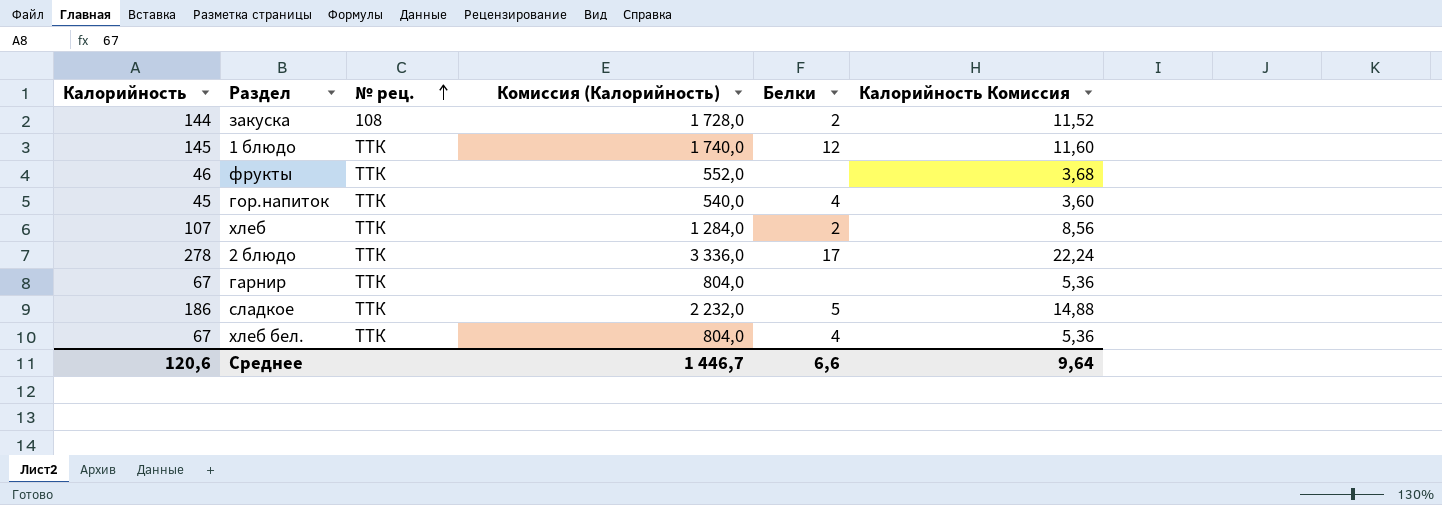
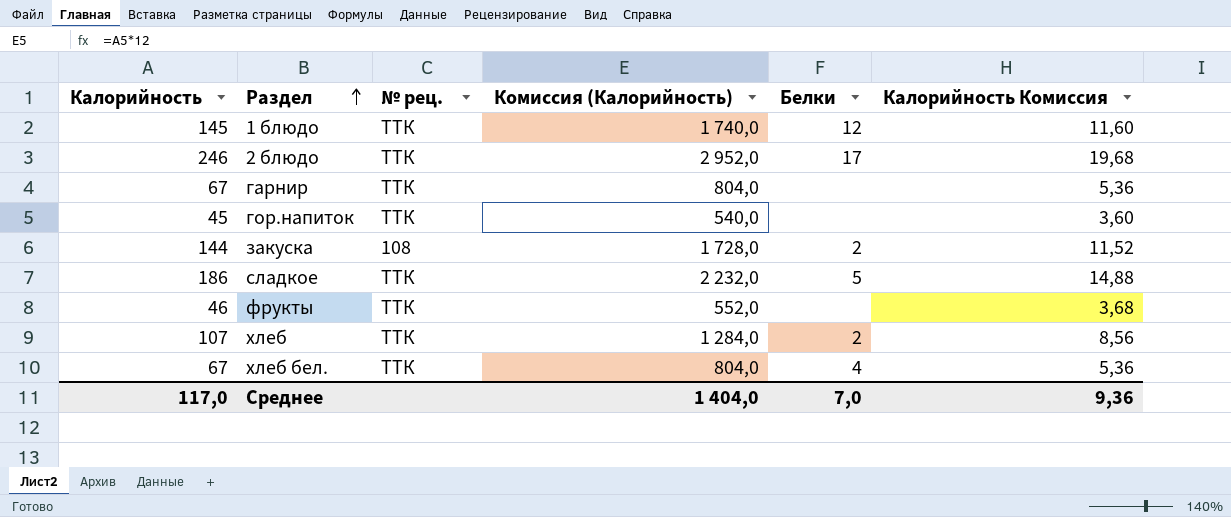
row order: № рец. ascending -> Раздел ascending
2 блюдо | Калорийность: 278 -> 246
2 блюдо | Комиссия (Калорийность): 3 336,0 -> 2 952,0
2 блюдо | Калорийность Комиссия: 22,24 -> 19,68
гор.напиток | Белки: 4 -> none
Среднее | Калорийность: 120,6 -> 117,0
Среднее | Комиссия (Калорийность): 1 446,7 -> 1 404,0
Среднее | Белки: 6,6 -> 7,0
Среднее | Калорийность Комиссия: 9,64 -> 9,36

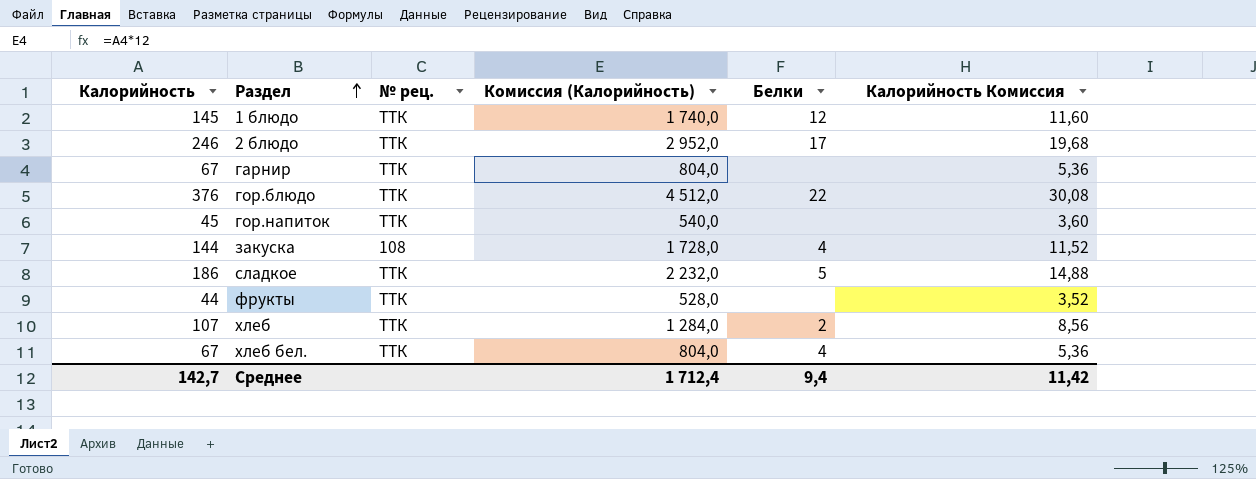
row гор.блюдо: none -> 376 | ТТК | 4 512,0 | 22 | 30,08
закуска | Белки: 2 -> 4
фрукты | Калорийность: 46 -> 44
фрукты | Комиссия (Калорийность): 552,0 -> 528,0
фрукты | Калорийность Комиссия: 3,68 -> 3,52
Среднее | Калорийность: 117,0 -> 142,7
Среднее | Комиссия (Калорийность): 1 404,0 -> 1 712,4
Среднее | Белки: 7,0 -> 9,4
Среднее | Калорийность Комиссия: 9,36 -> 11,42

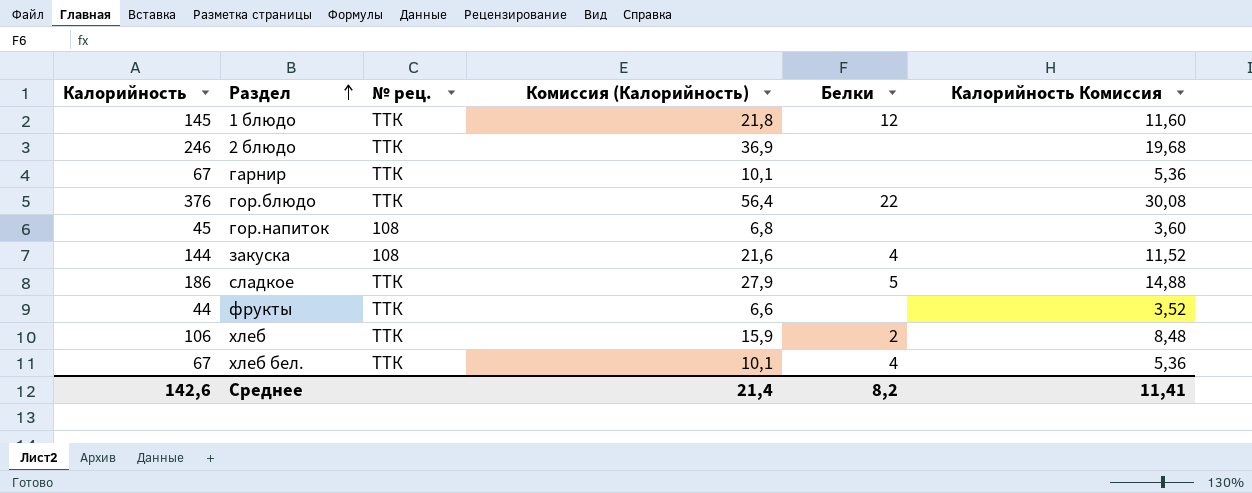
column Комиссия (Калорийность) | formula: [Калорийность] * 12 -> [Калорийность] * 0,15
2 блюдо | Белки: 17 -> none
гор.напиток | № рец.: ТТК -> 108
хлеб | Калорийность: 107 -> 106
хлеб | Калорийность Комиссия: 8,56 -> 8,48
Среднее | Калорийность: 142,7 -> 142,6
Среднее | Комиссия (Калорийность): 1 712,4 -> 21,4
Среднее | Белки: 9,4 -> 8,2
Среднее | Калорийность Комиссия: 11,42 -> 11,41

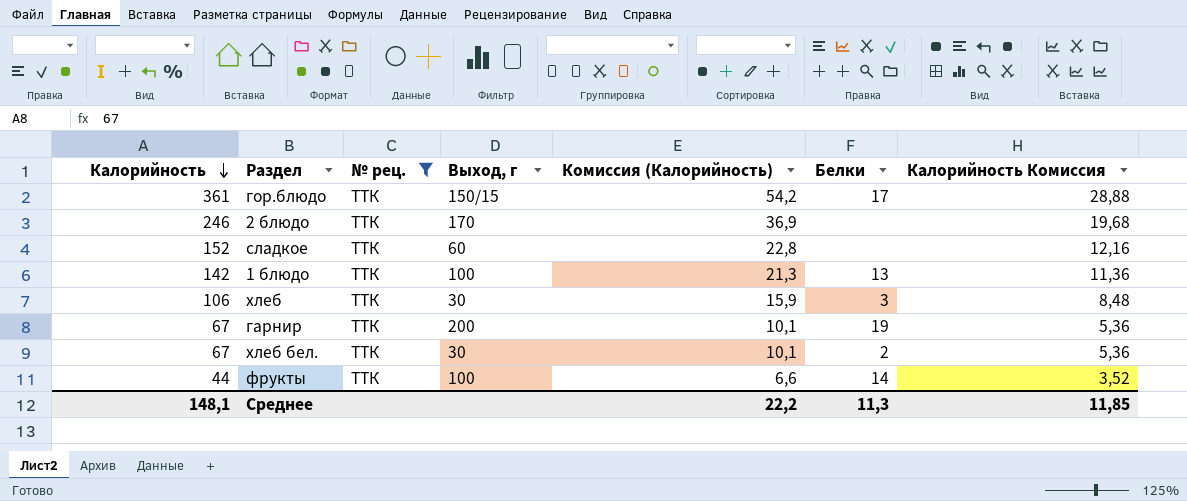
filter: none -> № рец. = ТТК
row order: Раздел ascending -> Калорийность descending
column Выход, г | position: none -> 4
гор.блюдо | Калорийность: 376 -> 361
гор.блюдо | Комиссия (Калорийность): 56,4 -> 54,2
гор.блюдо | Белки: 22 -> 17
гор.блюдо | Калорийность Комиссия: 30,08 -> 28,88
сладкое | Калорийность: 186 -> 152
сладкое | Комиссия (Калорийность): 27,9 -> 22,8
сладкое | Белки: 5 -> none
сладкое | Калорийность Комиссия: 14,88 -> 12,16
1 блюдо | Калорийность: 145 -> 142
1 блюдо | Комиссия (Калорийность): 21,8 -> 21,3
1 блюдо | Белки: 12 -> 13
1 блюдо | Калорийность Комиссия: 11,60 -> 11,36
хлеб | Белки: 2 -> 3
гарнир | Белки: none -> 19
хлеб бел. | Белки: 4 -> 2
фрукты | Белки: none -> 14
Среднее | Калорийность: 142,6 -> 148,1
Среднее | Комиссия (Калорийность): 21,4 -> 22,2
Среднее | Белки: 8,2 -> 11,3
Среднее | Калорийность Комиссия: 11,41 -> 11,85

